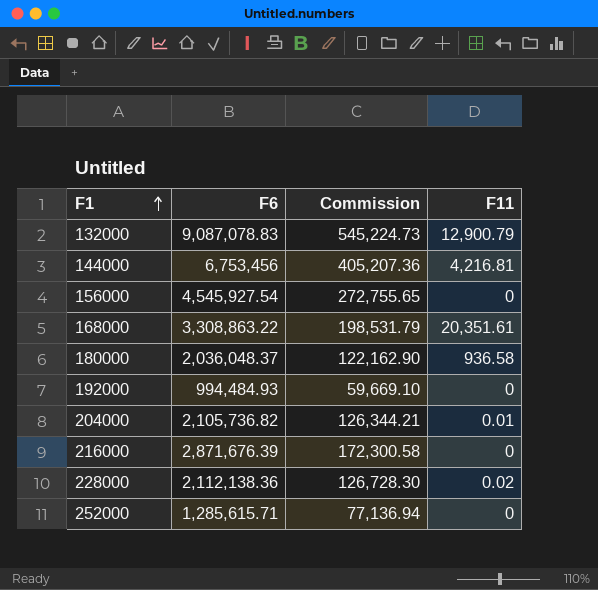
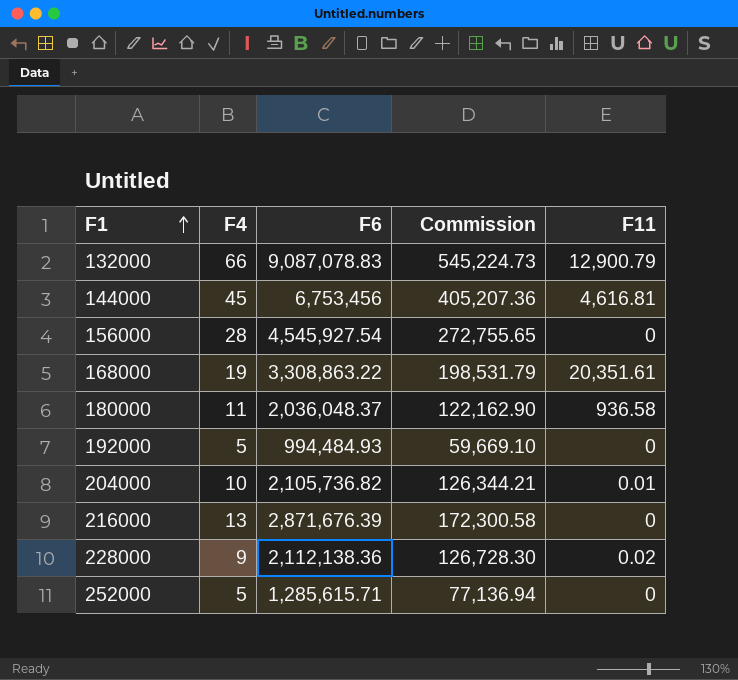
column F4 | position: none -> 2
144000 | F11: 4,216.81 -> 4,616.81

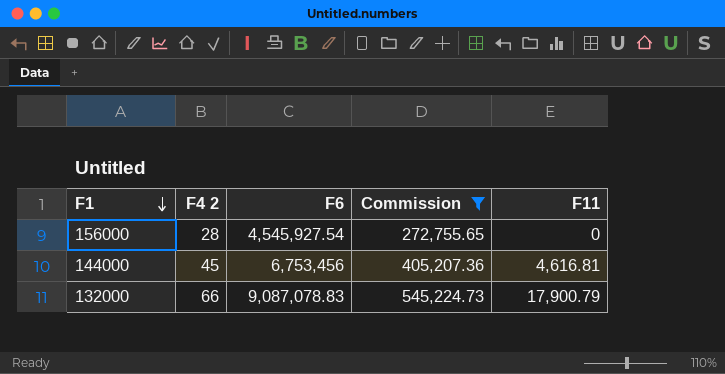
filter: none -> Commission >= 272,755.65
row order: F1 ascending -> F1 descending
column name: F4 -> F4 2
132000 | F11: 12,900.79 -> 17,900.79

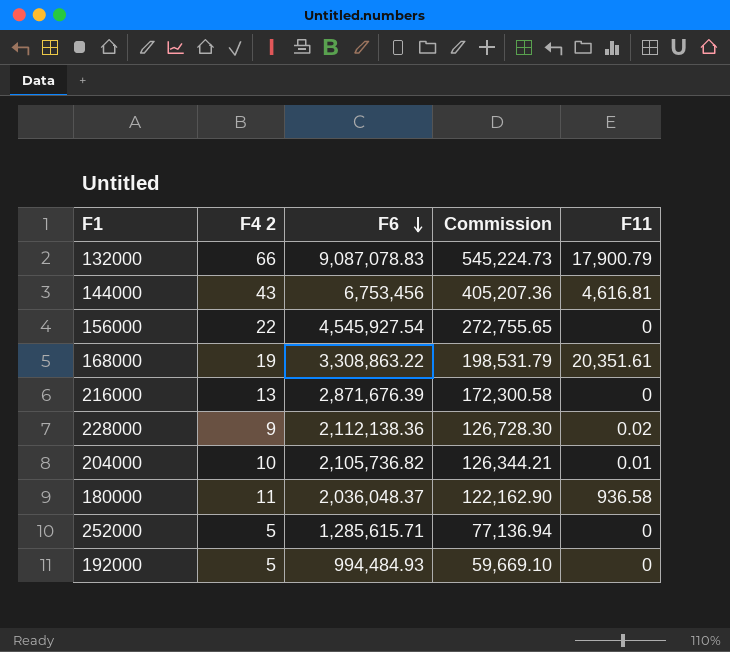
filter: Commission >= 272,755.65 -> none
row order: F1 descending -> F6 descending
144000 | F4 2: 45 -> 43
156000 | F4 2: 28 -> 22

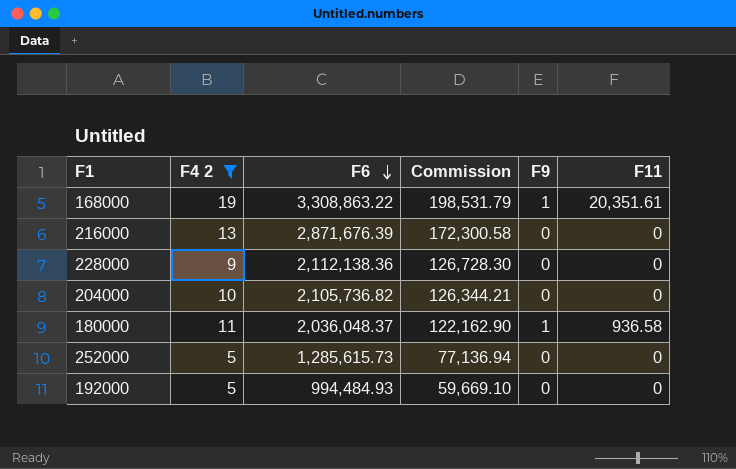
filter: none -> F4 2 <= 19
column F9 | position: none -> 5
228000 | F11: 0.02 -> 0
204000 | F11: 0.01 -> 0
252000 | F6: 1,285,615.71 -> 1,285,615.73

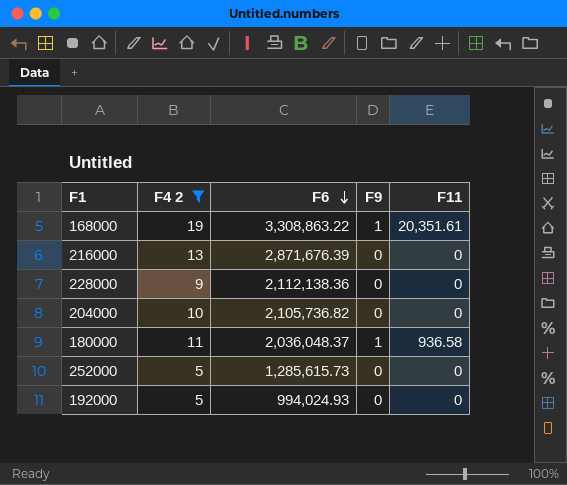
column Commission | formula: [F6] * 0.06 -> none
192000 | F6: 994,484.93 -> 994,024.93

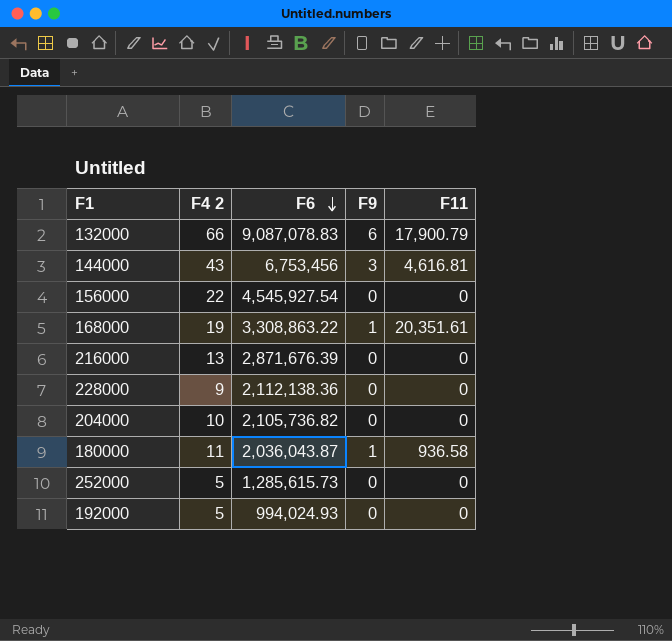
filter: F4 2 <= 19 -> none
180000 | F6: 2,036,048.37 -> 2,036,043.87

